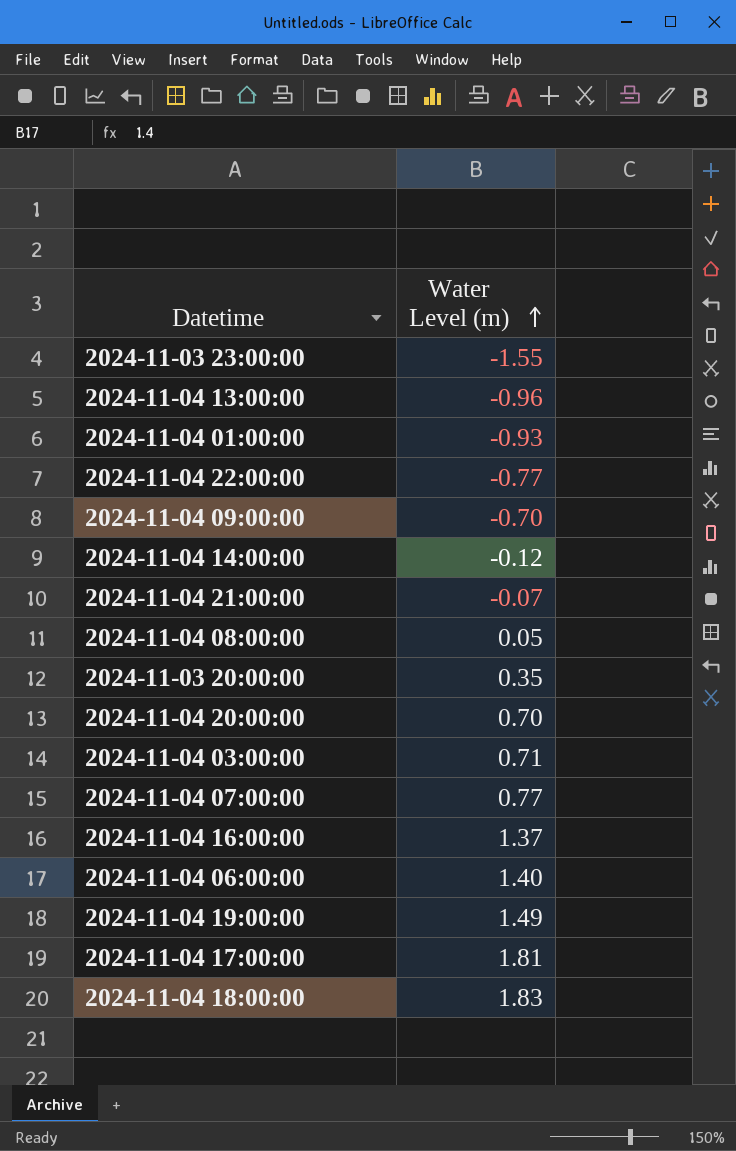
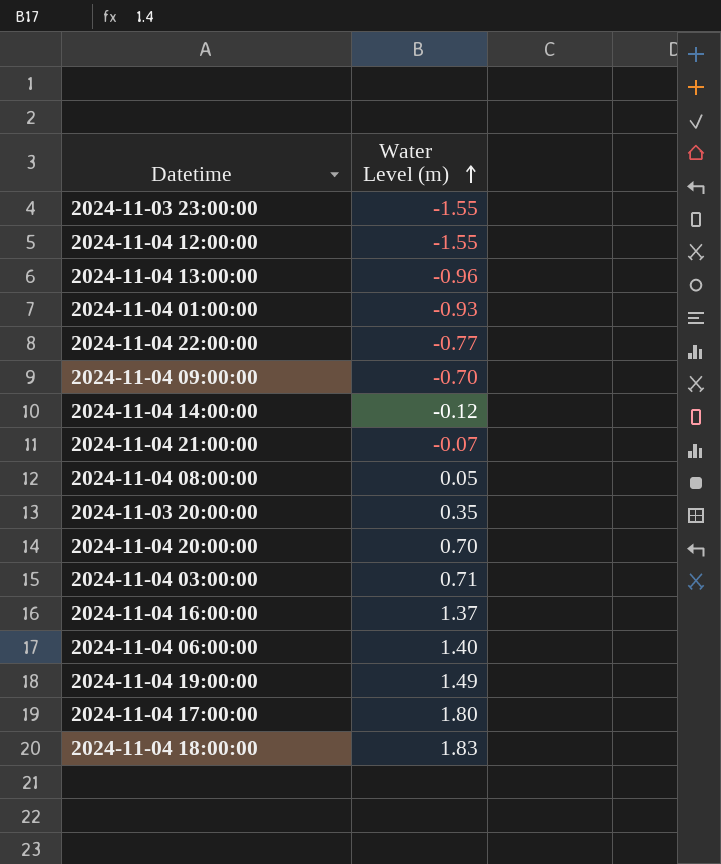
row 2024-11-04 07:00:00: 0.77 -> none
row 2024-11-04 12:00:00: none -> -1.55
2024-11-04 17:00:00 | Water Level (m): 1.81 -> 1.80

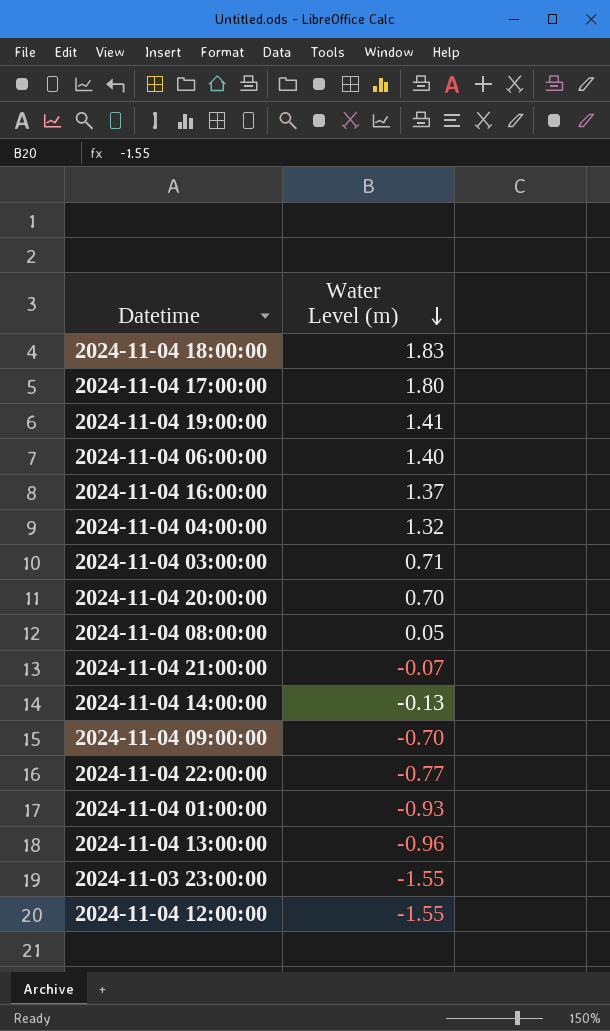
row order: Water Level (m) ascending -> Water Level (m) descending
row 2024-11-03 20:00:00: 0.35 -> none
2024-11-04 19:00:00 | Water Level (m): 1.49 -> 1.41
row 2024-11-04 04:00:00: none -> 1.32
2024-11-04 14:00:00 | Water Level (m): -0.12 -> -0.13

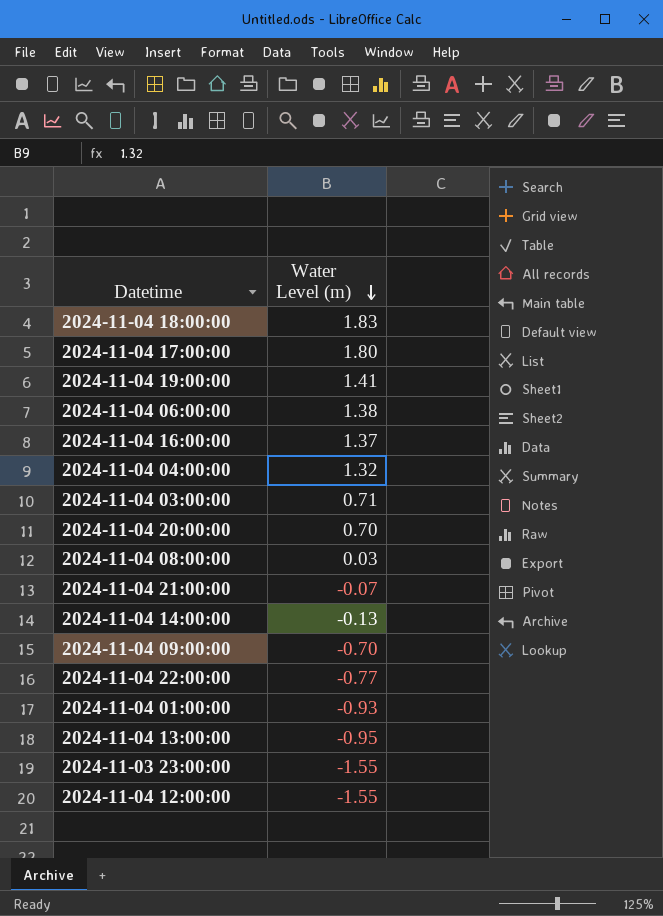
2024-11-04 06:00:00 | Water Level (m): 1.40 -> 1.38
2024-11-04 08:00:00 | Water Level (m): 0.05 -> 0.03
2024-11-04 13:00:00 | Water Level (m): -0.96 -> -0.95

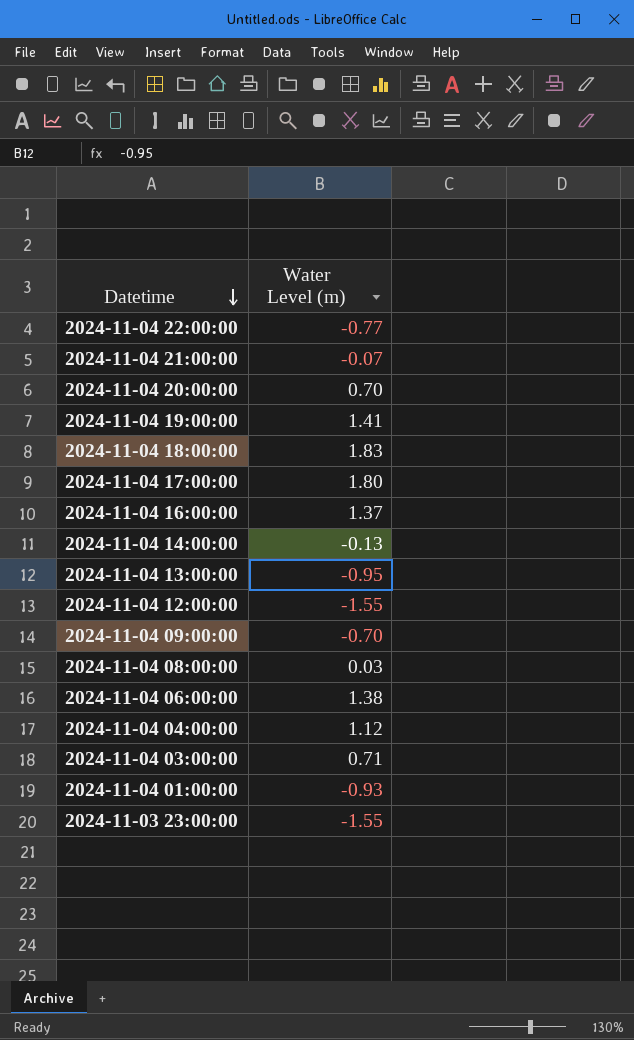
row order: Water Level (m) descending -> Datetime descending
2024-11-04 04:00:00 | Water Level (m): 1.32 -> 1.12

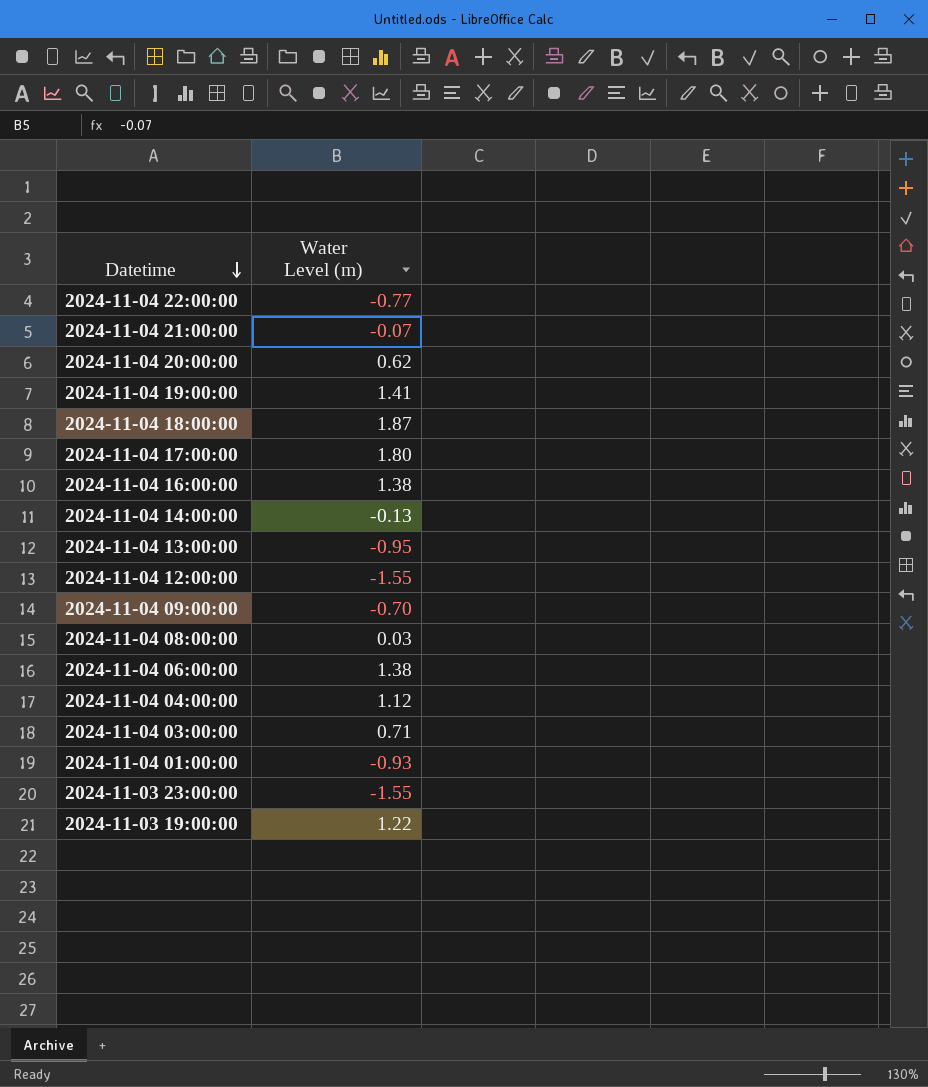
2024-11-04 20:00:00 | Water Level (m): 0.70 -> 0.62
2024-11-04 18:00:00 | Water Level (m): 1.83 -> 1.87
2024-11-04 16:00:00 | Water Level (m): 1.37 -> 1.38
row 2024-11-03 19:00:00: none -> 1.22

